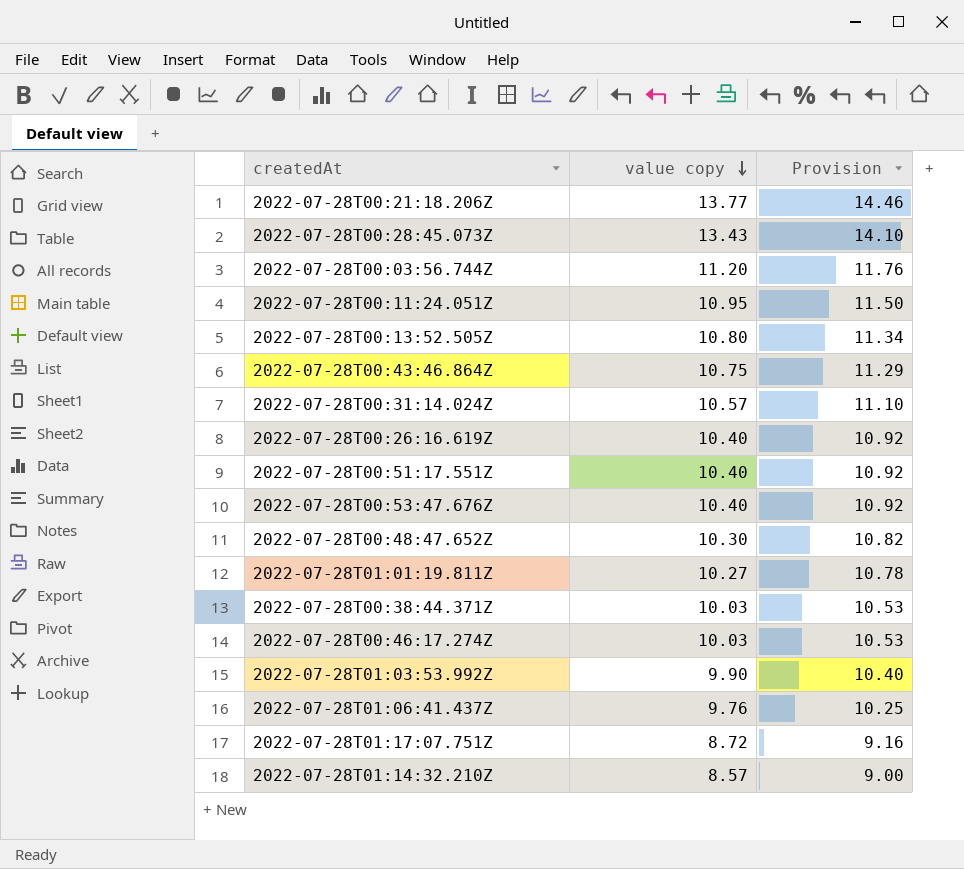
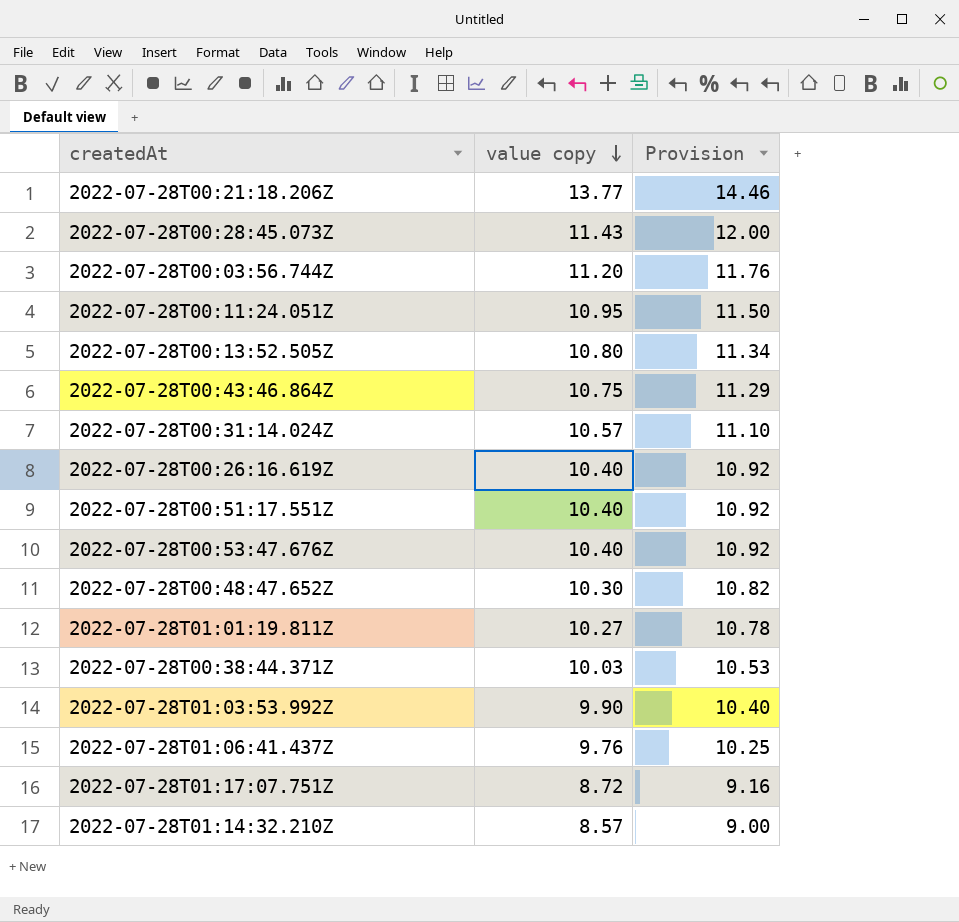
row 2022-07-28T00:46:17.274Z: 10.03 | 10.53 -> none
2022-07-28T00:28:45.073Z | value copy: 13.43 -> 11.43
2022-07-28T00:28:45.073Z | Provision: 14.10 -> 12.00

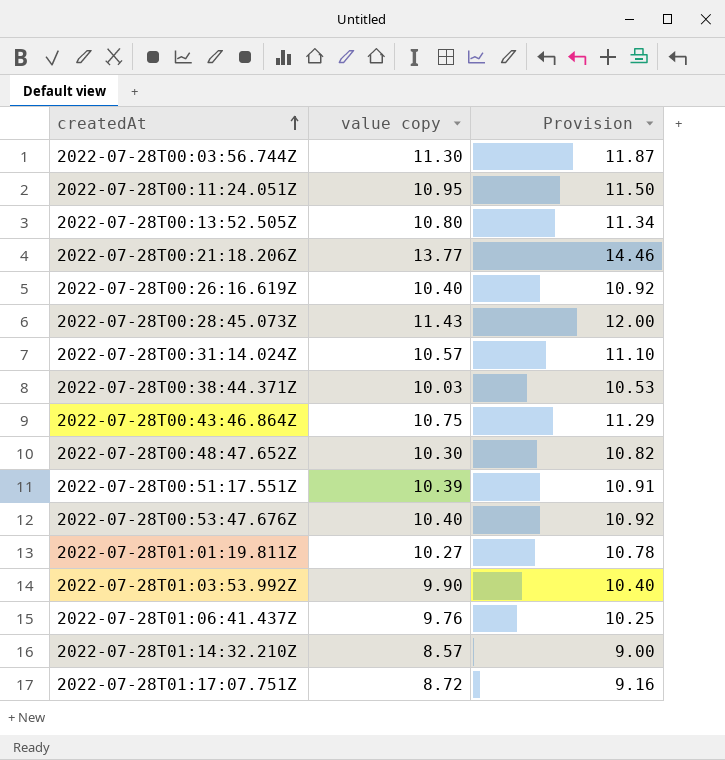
row order: value copy descending -> createdAt ascending
2022-07-28T00:03:56.744Z | value copy: 11.20 -> 11.30
2022-07-28T00:03:56.744Z | Provision: 11.76 -> 11.87
2022-07-28T00:51:17.551Z | value copy: 10.40 -> 10.39
2022-07-28T00:51:17.551Z | Provision: 10.92 -> 10.91

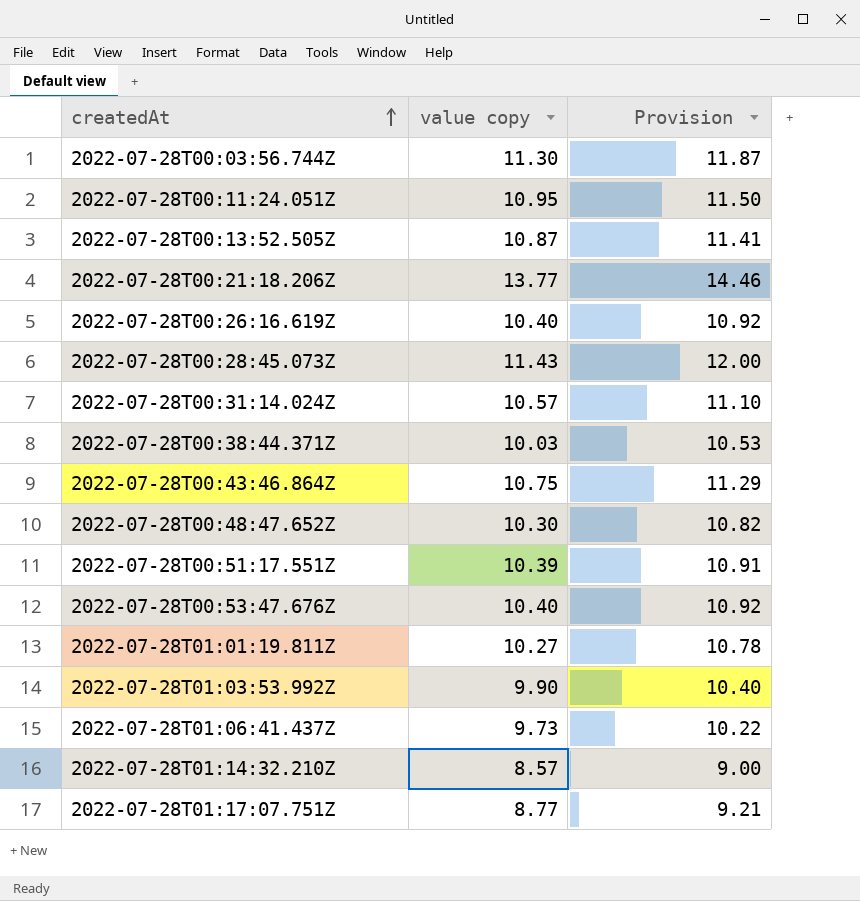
2022-07-28T00:13:52.505Z | value copy: 10.80 -> 10.87
2022-07-28T00:13:52.505Z | Provision: 11.34 -> 11.41
2022-07-28T01:06:41.437Z | value copy: 9.76 -> 9.73
2022-07-28T01:06:41.437Z | Provision: 10.25 -> 10.22
2022-07-28T01:17:07.751Z | value copy: 8.72 -> 8.77
2022-07-28T01:17:07.751Z | Provision: 9.16 -> 9.21

